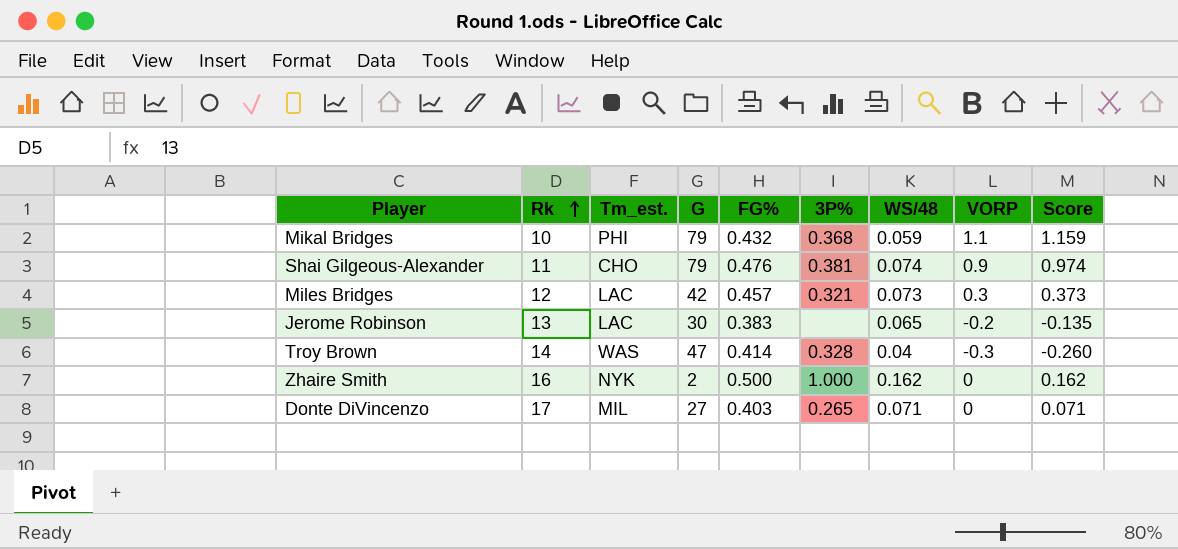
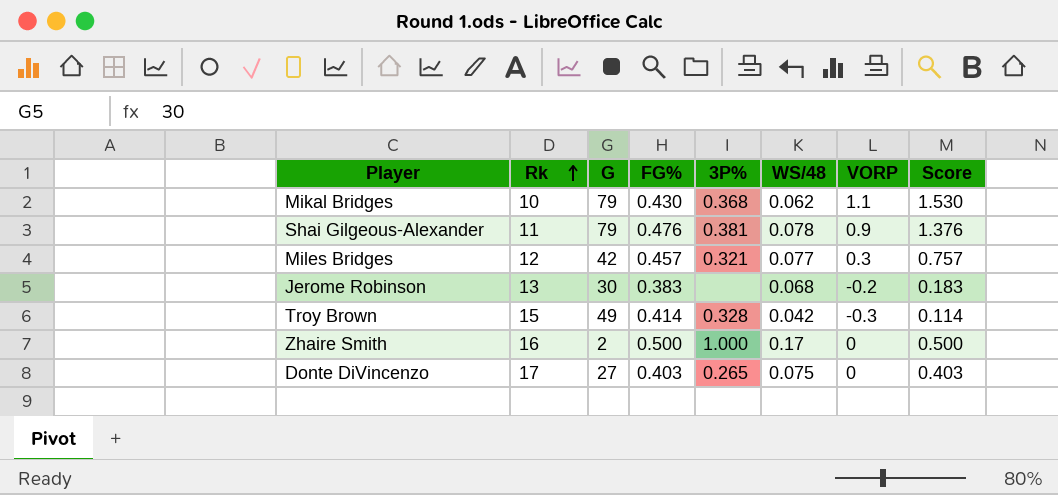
column Tm_est. | position: 3 -> none
column Score | formula: [WS/48] + [VORP] -> [FG%] + [VORP]
Mikal Bridges | FG%: 0.432 -> 0.430
Mikal Bridges | WS/48: 0.059 -> 0.062
Shai Gilgeous-Alexander | WS/48: 0.074 -> 0.078
Miles Bridges | WS/48: 0.073 -> 0.077
Jerome Robinson | WS/48: 0.065 -> 0.068
Troy Brown | Rk: 14 -> 15
Troy Brown | G: 47 -> 49
Troy Brown | WS/48: 0.04 -> 0.042
Zhaire Smith | WS/48: 0.162 -> 0.17
Donte DiVincenzo | WS/48: 0.071 -> 0.075

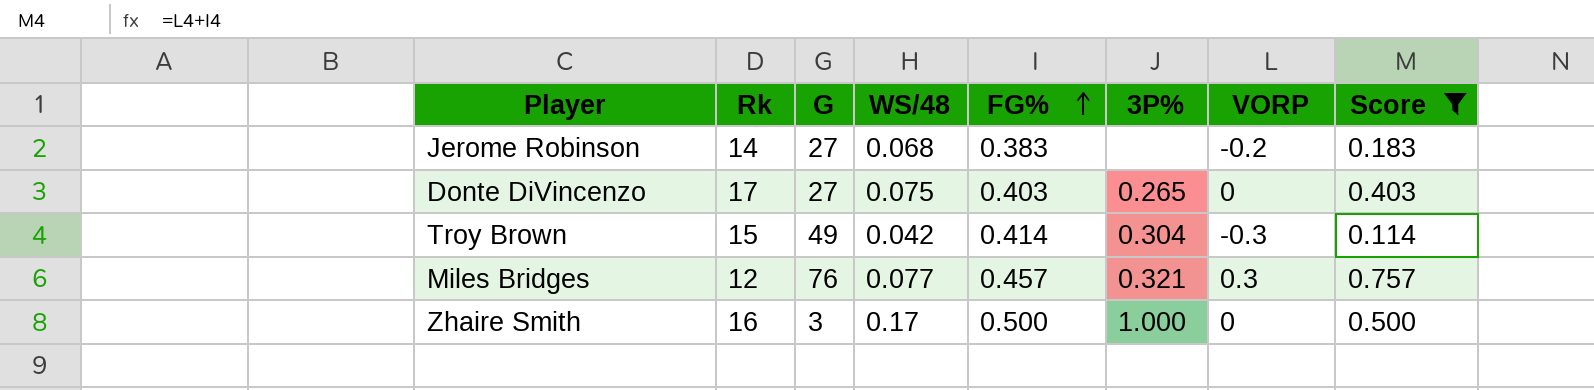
filter: none -> Score <= 0.757
row order: Rk ascending -> FG% ascending
column WS/48 | position: 6 -> 4
Jerome Robinson | Rk: 13 -> 14
Jerome Robinson | G: 30 -> 27
Troy Brown | 3P%: 0.328 -> 0.304
Miles Bridges | G: 42 -> 76
Zhaire Smith | G: 2 -> 3

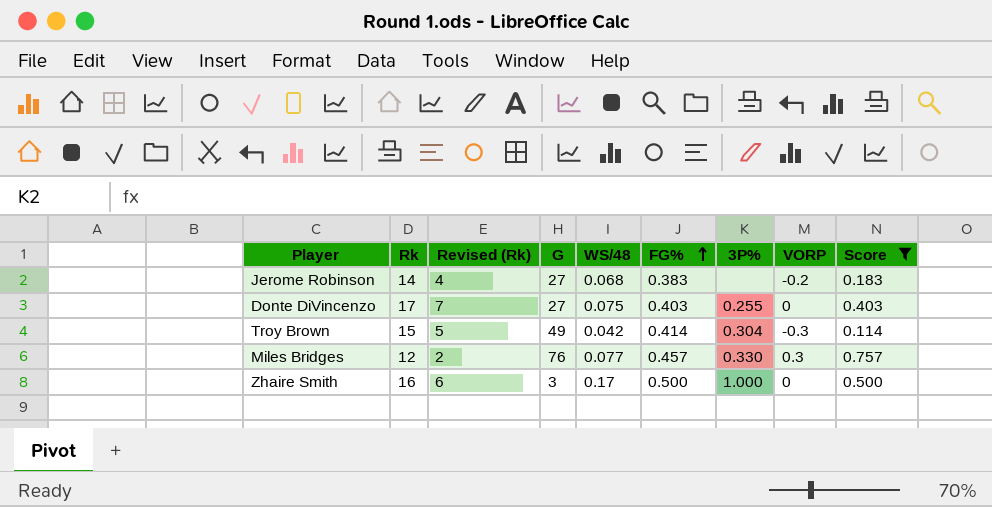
column Revised (Rk) | formula: none -> [Rk] - 10
Donte DiVincenzo | 3P%: 0.265 -> 0.255
Miles Bridges | 3P%: 0.321 -> 0.330

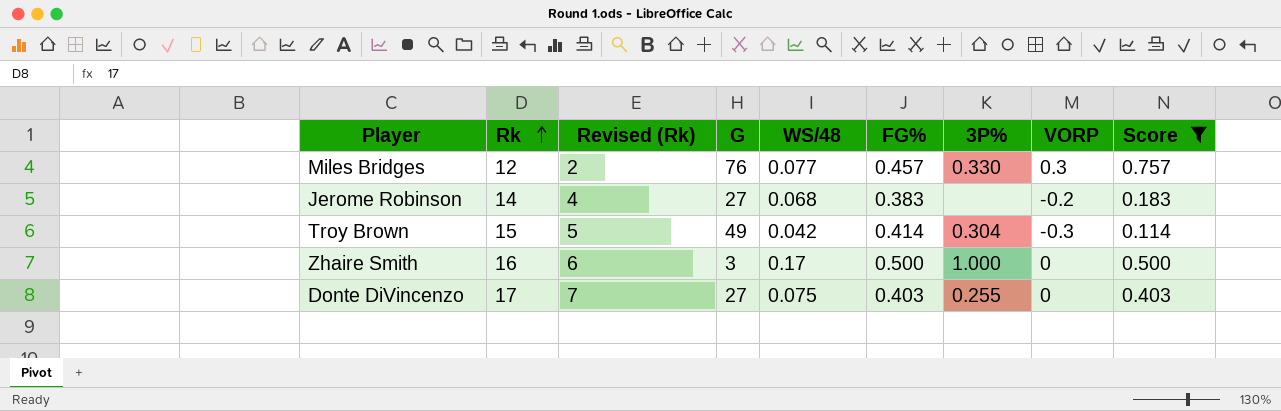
row order: FG% ascending -> Rk ascending

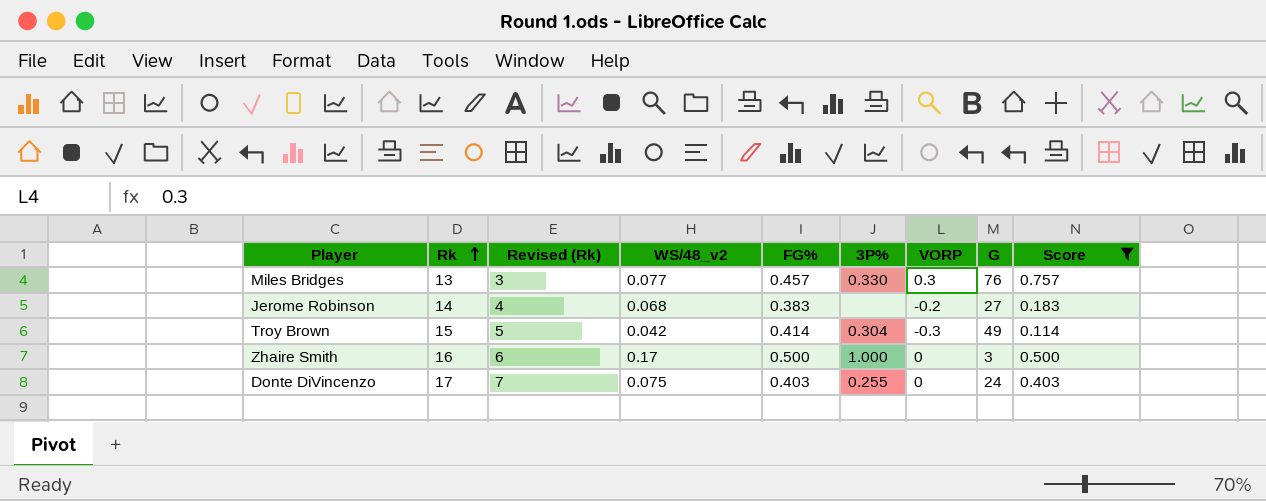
column name: WS/48 -> WS/48_v2
column G | position: 4 -> 8
Miles Bridges | Rk: 12 -> 13
Miles Bridges | Revised (Rk): 2 -> 3
Donte DiVincenzo | G: 27 -> 24

